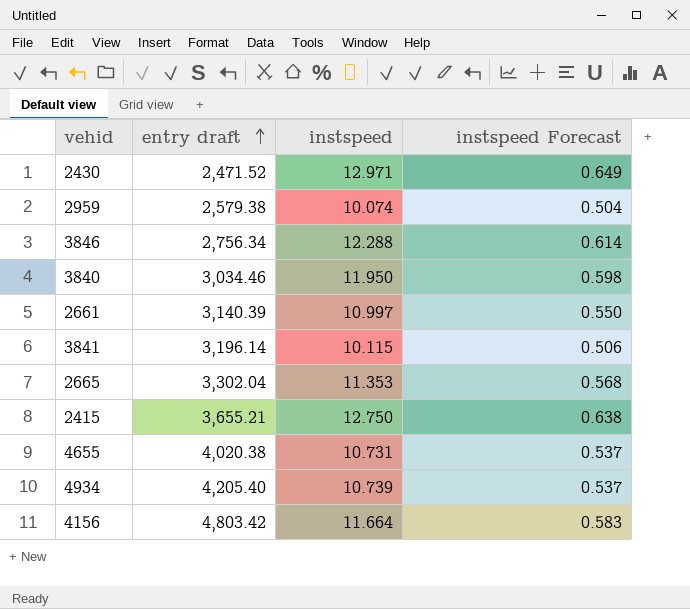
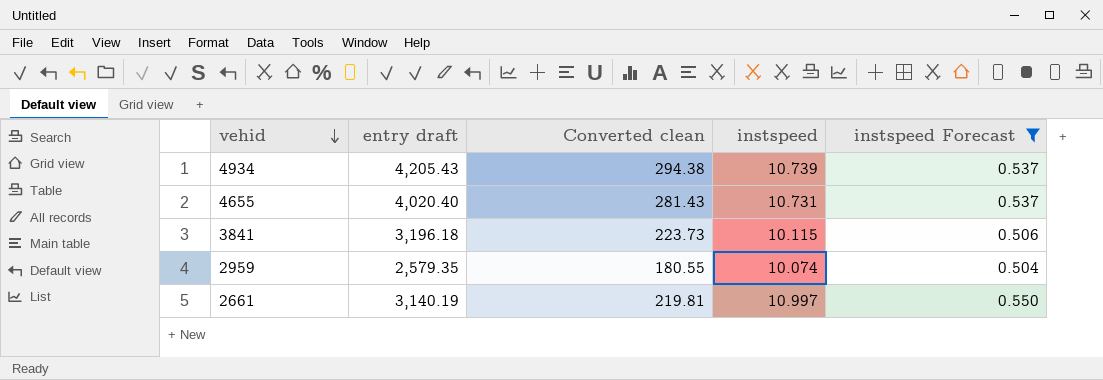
filter: none -> instspeed Forecast <= 0.550
row order: entry draft ascending -> vehid descending
column Converted clean | formula: none -> [entry draft] * 0.07
4934 | entry draft: 4,205.40 -> 4,205.43
4655 | entry draft: 4,020.38 -> 4,020.40
3841 | entry draft: 3,196.14 -> 3,196.18
2959 | entry draft: 2,579.38 -> 2,579.35
2661 | entry draft: 3,140.39 -> 3,140.19

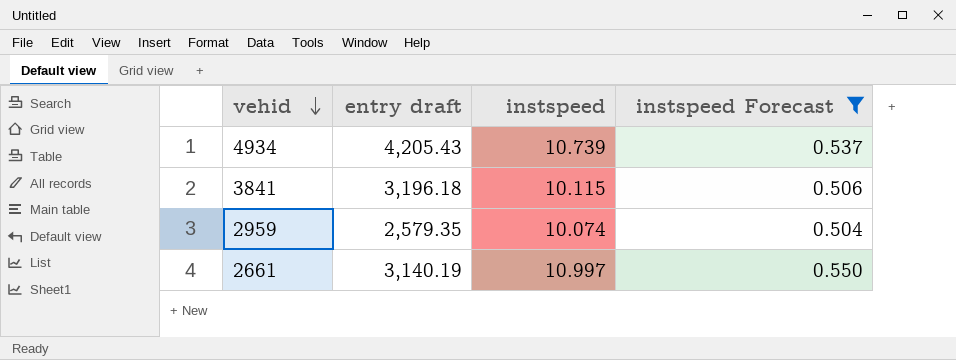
column Converted clean | formula: [entry draft] * 0.07 -> none
row 4655: 4,020.40 | 281.43 | 10.731 | 0.537 -> none

